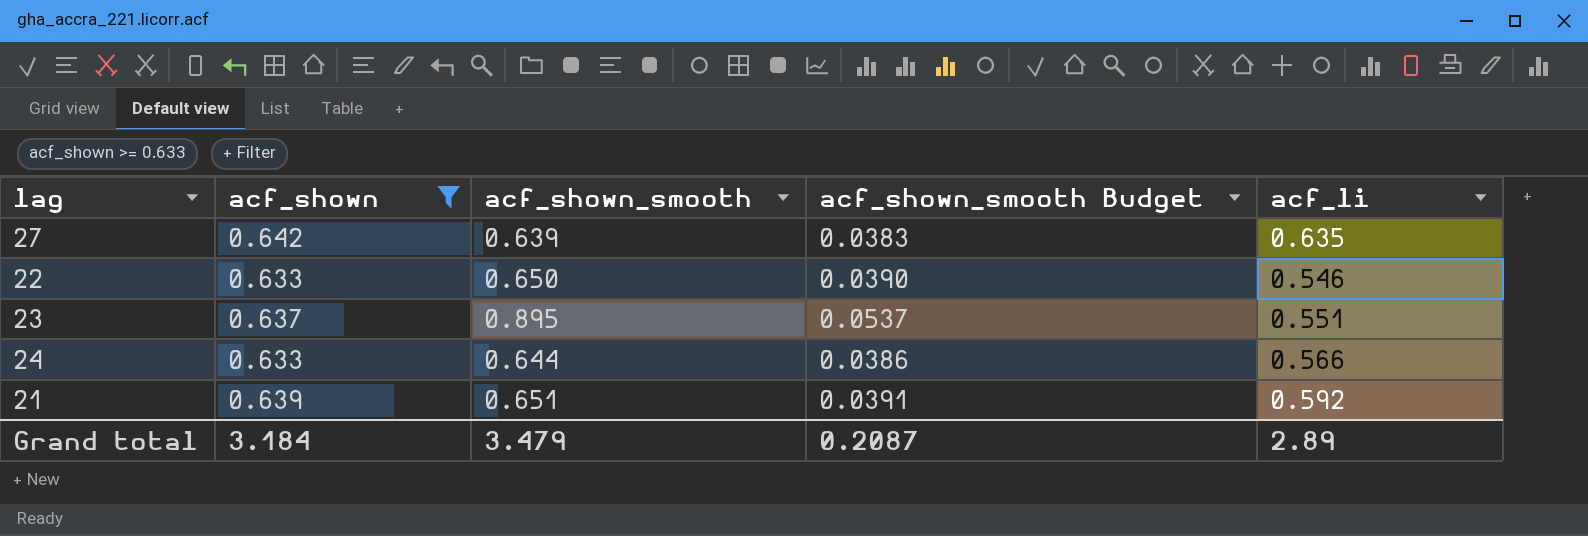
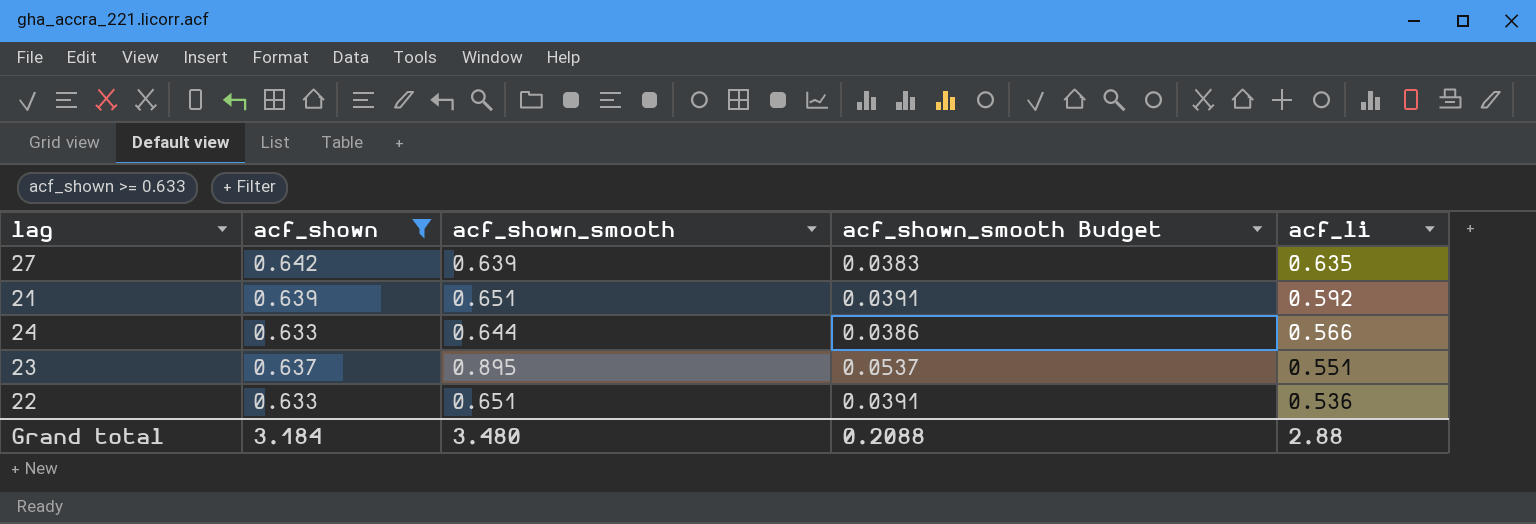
row order: none -> acf_li descending
22 | acf_shown_smooth: 0.650 -> 0.651
22 | acf_shown_smooth Budget: 0.0390 -> 0.0391
22 | acf_li: 0.546 -> 0.536
Grand total | acf_shown_smooth: 3.479 -> 3.480
Grand total | acf_shown_smooth Budget: 0.2087 -> 0.2088
Grand total | acf_li: 2.89 -> 2.88

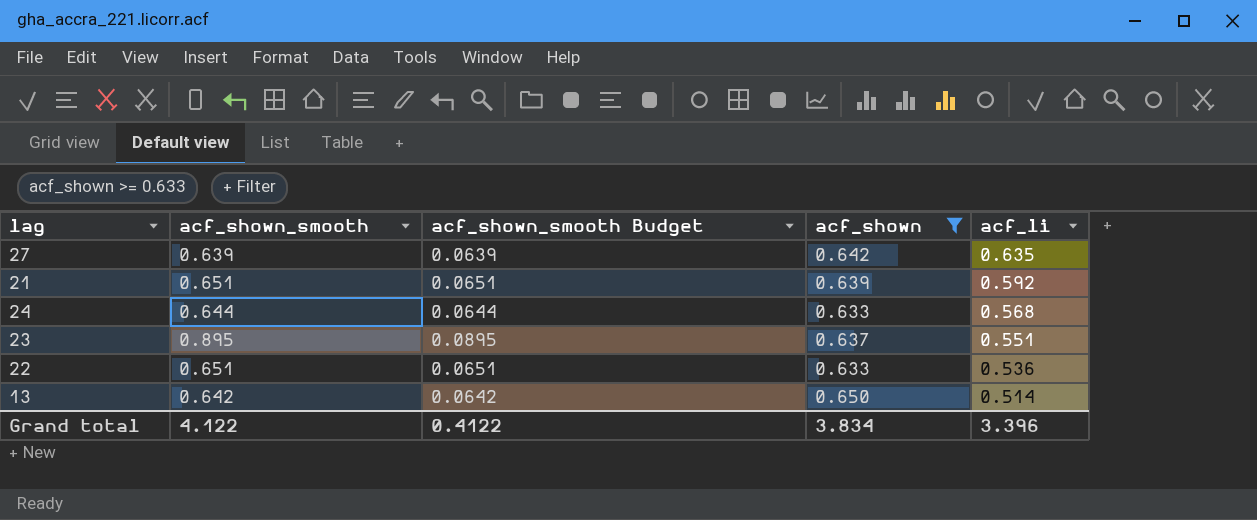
column acf_shown_smooth Budget | formula: [acf_shown_smooth] * 0.06 -> [acf_shown_smooth] * 0.1
column acf_shown | position: 2 -> 4
24 | acf_li: 0.566 -> 0.568
row 13: none -> 0.642 | 0.0642 | 0.650 | 0.514
Grand total | acf_shown_smooth: 3.480 -> 4.122
Grand total | acf_shown_smooth Budget: 0.2088 -> 0.4122
Grand total | acf_shown: 3.184 -> 3.834
Grand total | acf_li: 2.88 -> 3.396

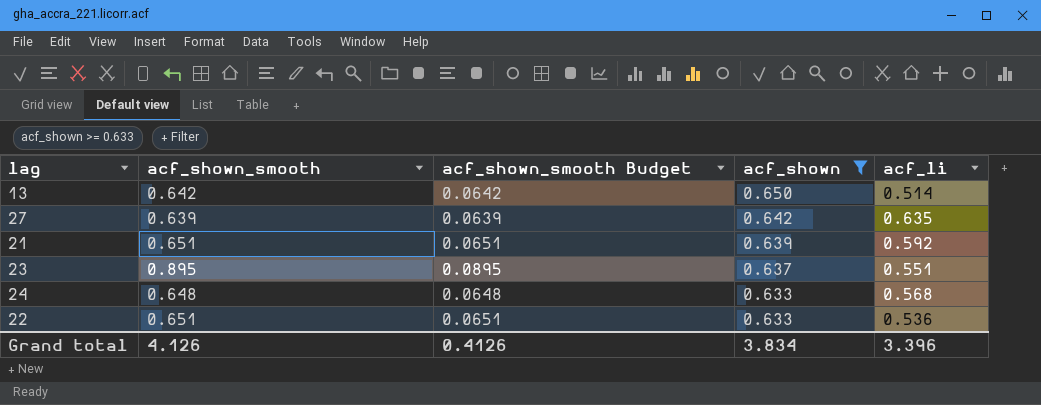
row order: acf_li descending -> acf_shown descending
24 | acf_shown_smooth: 0.644 -> 0.648
24 | acf_shown_smooth Budget: 0.0644 -> 0.0648
Grand total | acf_shown_smooth: 4.122 -> 4.126
Grand total | acf_shown_smooth Budget: 0.4122 -> 0.4126

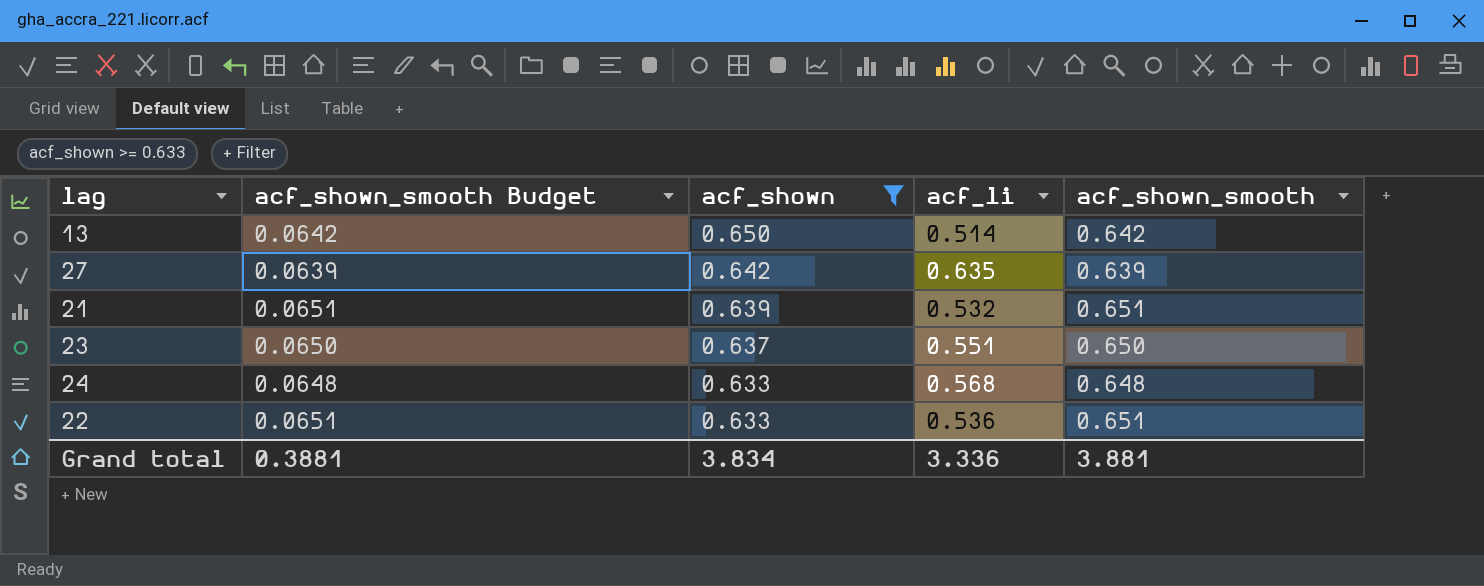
column acf_shown_smooth | position: 2 -> 5
21 | acf_li: 0.592 -> 0.532
23 | acf_shown_smooth Budget: 0.0895 -> 0.0650
23 | acf_shown_smooth: 0.895 -> 0.650
Grand total | acf_shown_smooth Budget: 0.4126 -> 0.3881
Grand total | acf_li: 3.396 -> 3.336
Grand total | acf_shown_smooth: 4.126 -> 3.881

